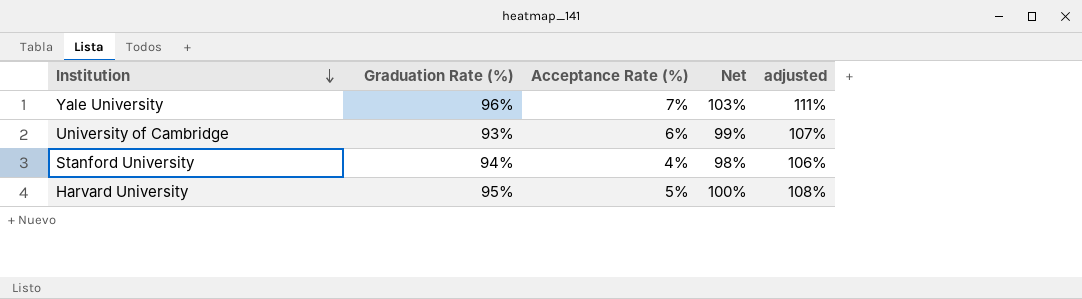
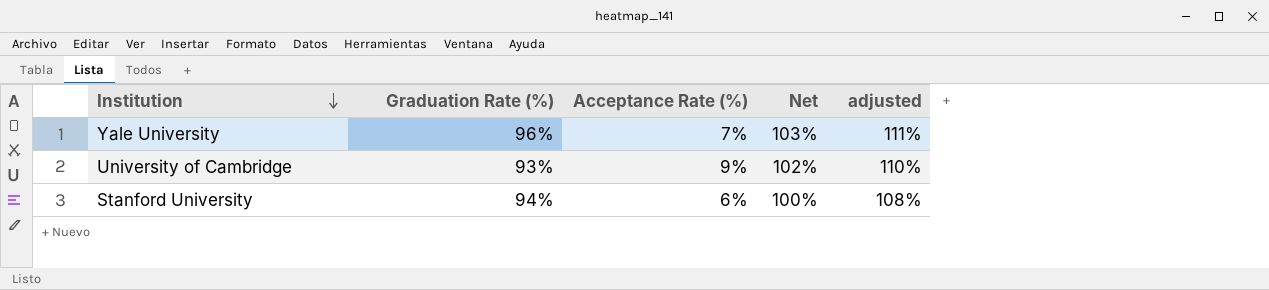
row Harvard University: 95% | 5% | 100% | 108% -> none
University of Cambridge | Acceptance Rate (%): 6% -> 9%
University of Cambridge | Net: 99% -> 102%
University of Cambridge | adjusted: 107% -> 110%
Stanford University | Acceptance Rate (%): 4% -> 6%
Stanford University | Net: 98% -> 100%
Stanford University | adjusted: 106% -> 108%

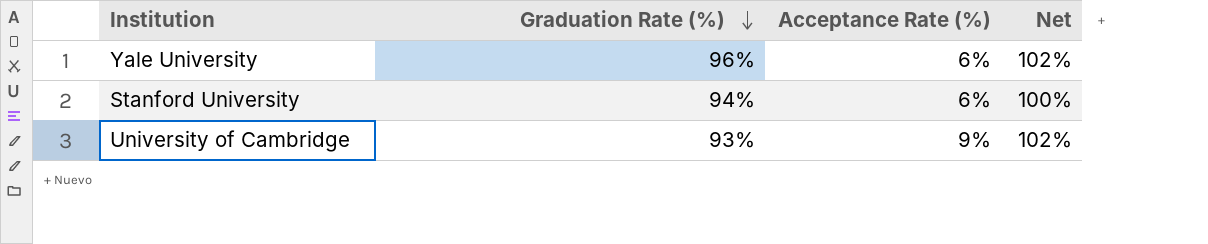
row order: Institution descending -> Graduation Rate (%) descending
column adjusted | formula: [Net] * 1.08 -> none
Yale University | Acceptance Rate (%): 7% -> 6%
Yale University | Net: 103% -> 102%

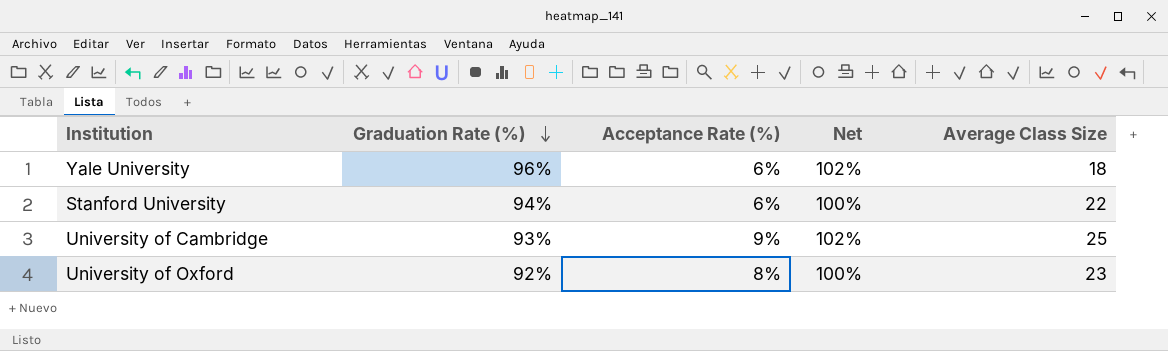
column Average Class Size | position: none -> 5
row University of Oxford: none -> 92% | 8% | 100% | 23

